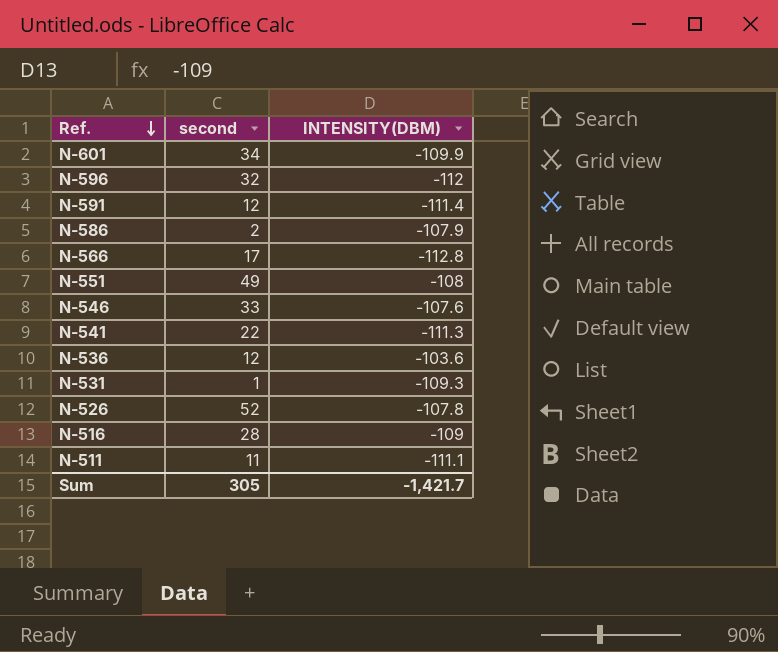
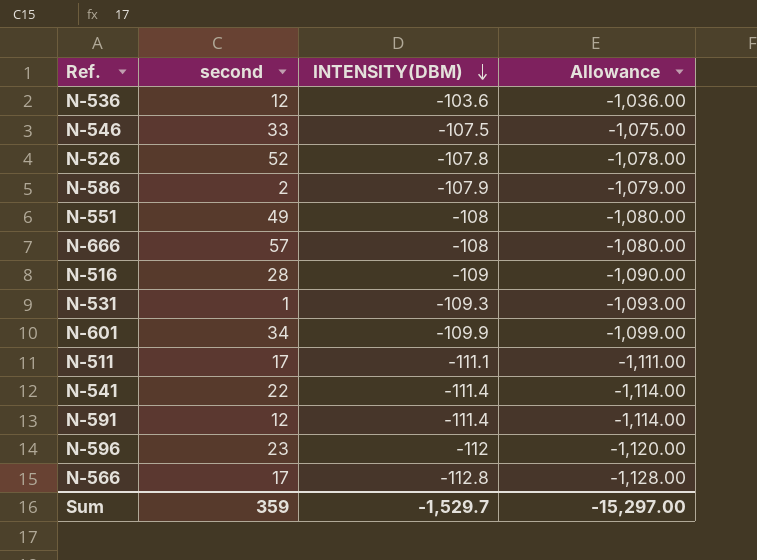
row order: Ref. descending -> INTENSITY(DBM) descending
column Allowance | formula: none -> [INTENSITY(DBM)] * 10
N-546 | INTENSITY(DBM): -107.6 -> -107.5
row N-666: none -> 57 | -108 | -1,080.00
N-511 | second: 11 -> 17
N-541 | INTENSITY(DBM): -111.3 -> -111.4
N-596 | second: 32 -> 23
Sum | second: 305 -> 359
Sum | INTENSITY(DBM): -1,421.7 -> -1,529.7

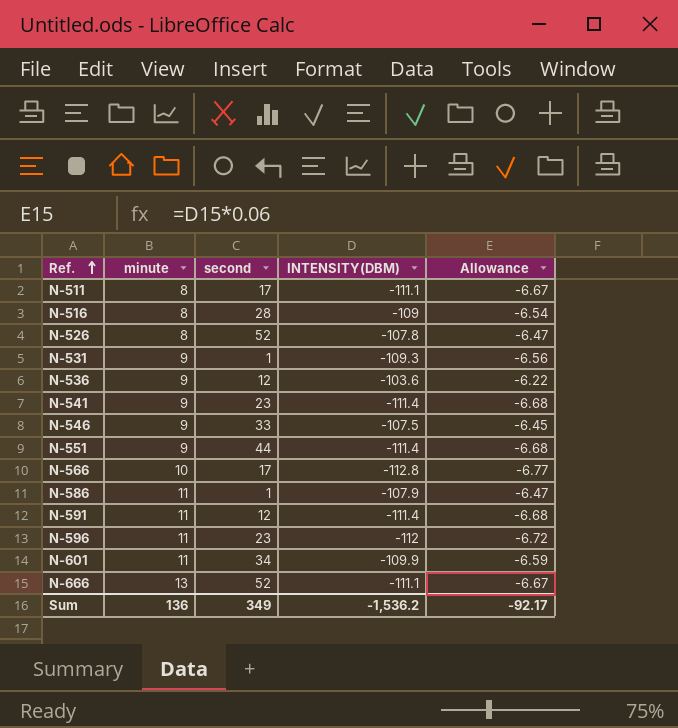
row order: INTENSITY(DBM) descending -> Ref. ascending
column minute | position: none -> 2
column Allowance | formula: [INTENSITY(DBM)] * 10 -> [INTENSITY(DBM)] * 0.06
N-541 | second: 22 -> 23
N-551 | second: 49 -> 44
N-551 | INTENSITY(DBM): -108 -> -111.4
N-586 | second: 2 -> 1
N-666 | second: 57 -> 52
N-666 | INTENSITY(DBM): -108 -> -111.1
Sum | second: 359 -> 349
Sum | INTENSITY(DBM): -1,529.7 -> -1,536.2
Sum | Allowance: -15,297.00 -> -92.17

